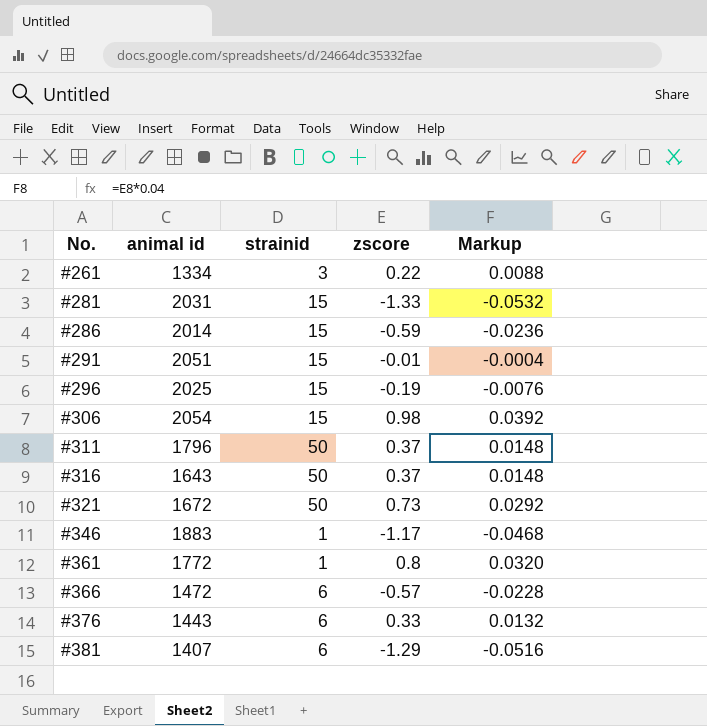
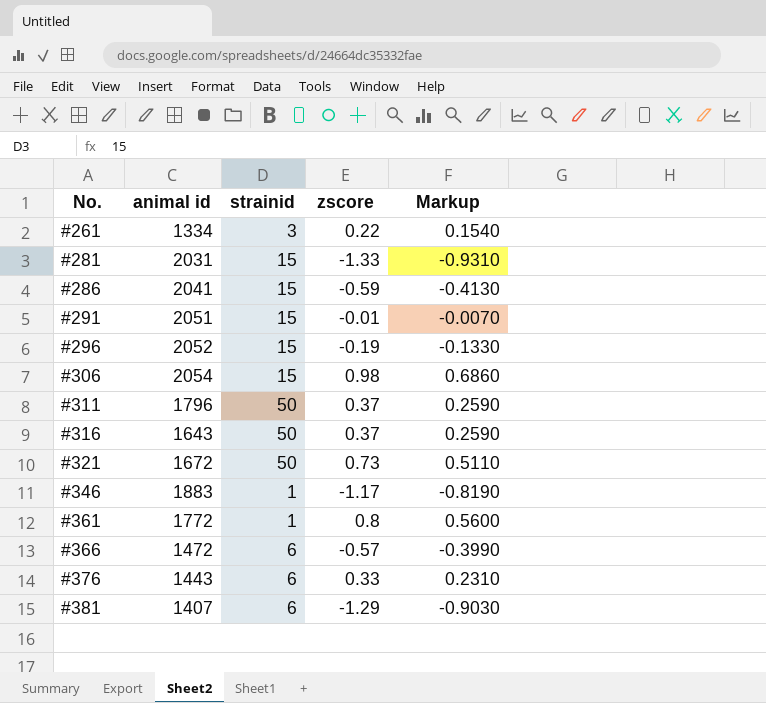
column Markup | formula: [zscore] * 0.04 -> [zscore] * 0.7
#286 | animal id: 2014 -> 2041
#296 | animal id: 2025 -> 2052

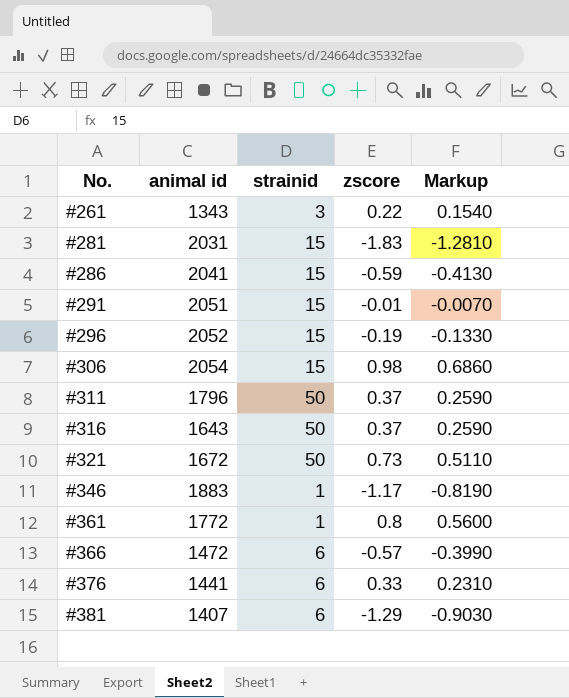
#261 | animal id: 1334 -> 1343
#281 | zscore: -1.33 -> -1.83
#281 | Markup: -0.9310 -> -1.2810
#376 | animal id: 1443 -> 1441

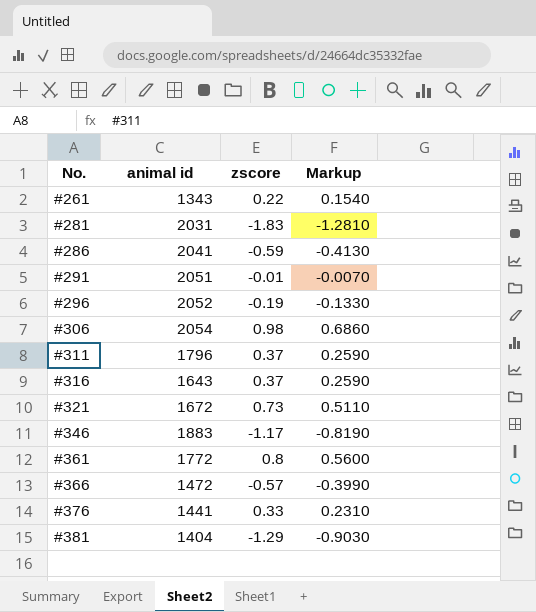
column strainid | position: 3 -> none
#381 | animal id: 1407 -> 1404

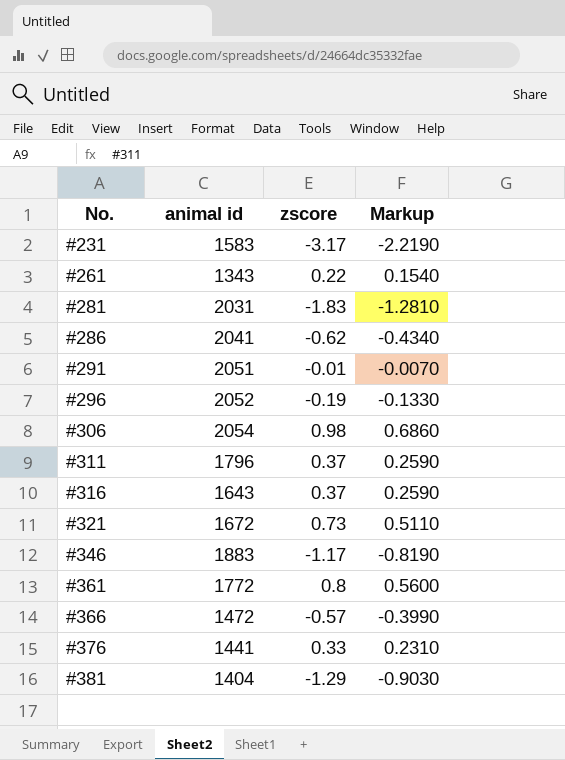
row #231: none -> 1583 | -3.17 | -2.2190
#286 | zscore: -0.59 -> -0.62
#286 | Markup: -0.4130 -> -0.4340

